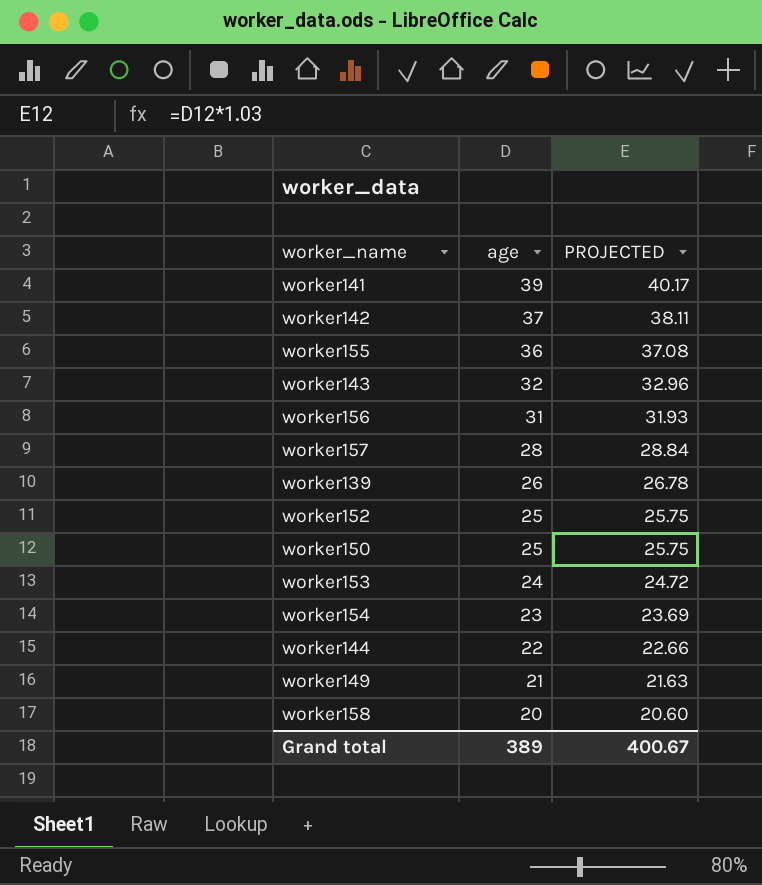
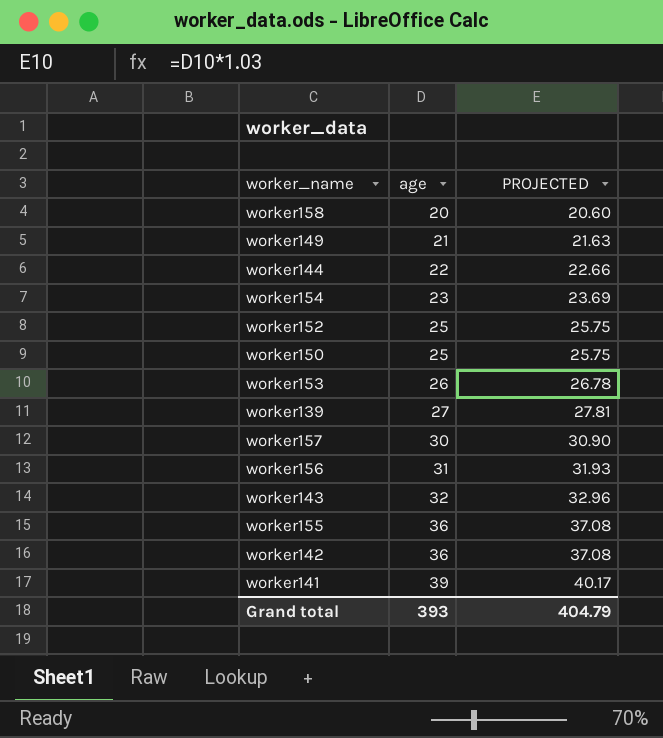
row order: age descending -> age ascending
worker153 | age: 24 -> 26
worker153 | PROJECTED: 24.72 -> 26.78
worker139 | age: 26 -> 27
worker139 | PROJECTED: 26.78 -> 27.81
worker157 | age: 28 -> 30
worker157 | PROJECTED: 28.84 -> 30.90
worker142 | age: 37 -> 36
worker142 | PROJECTED: 38.11 -> 37.08
Grand total | age: 389 -> 393
Grand total | PROJECTED: 400.67 -> 404.79

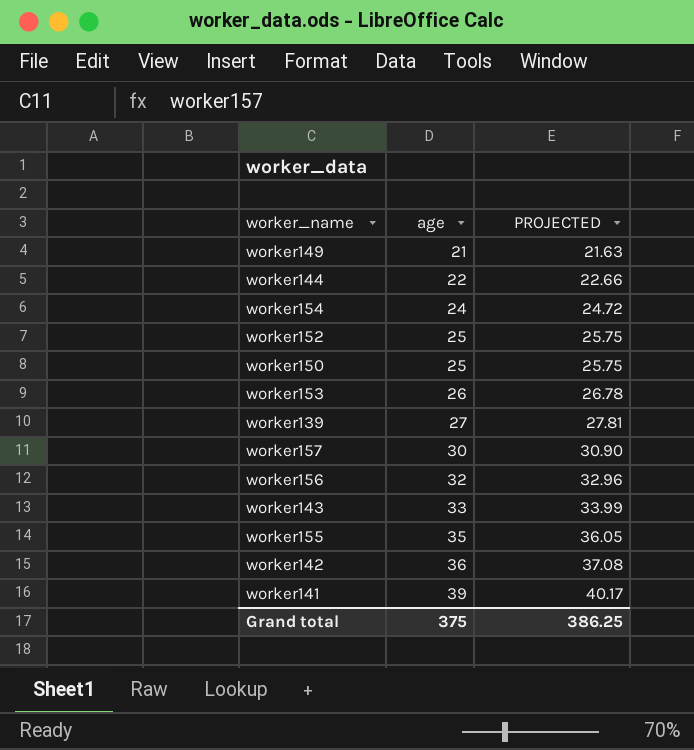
row worker158: 20 | 20.60 -> none
worker154 | age: 23 -> 24
worker154 | PROJECTED: 23.69 -> 24.72
worker156 | age: 31 -> 32
worker156 | PROJECTED: 31.93 -> 32.96
worker143 | age: 32 -> 33
worker143 | PROJECTED: 32.96 -> 33.99
worker155 | age: 36 -> 35
worker155 | PROJECTED: 37.08 -> 36.05
Grand total | age: 393 -> 375
Grand total | PROJECTED: 404.79 -> 386.25

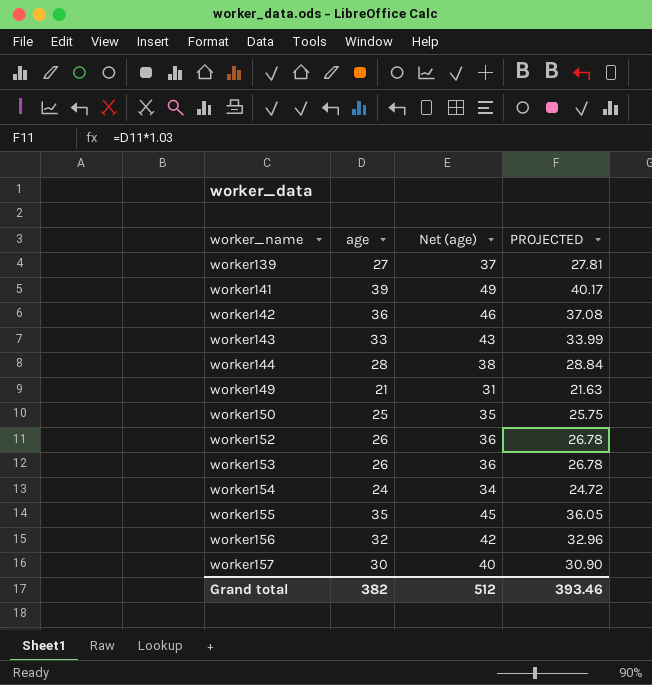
row order: age ascending -> worker_name ascending
column Net (age) | formula: none -> [age] + 10
worker144 | age: 22 -> 28
worker144 | PROJECTED: 22.66 -> 28.84
worker152 | age: 25 -> 26
worker152 | PROJECTED: 25.75 -> 26.78
Grand total | age: 375 -> 382
Grand total | PROJECTED: 386.25 -> 393.46

